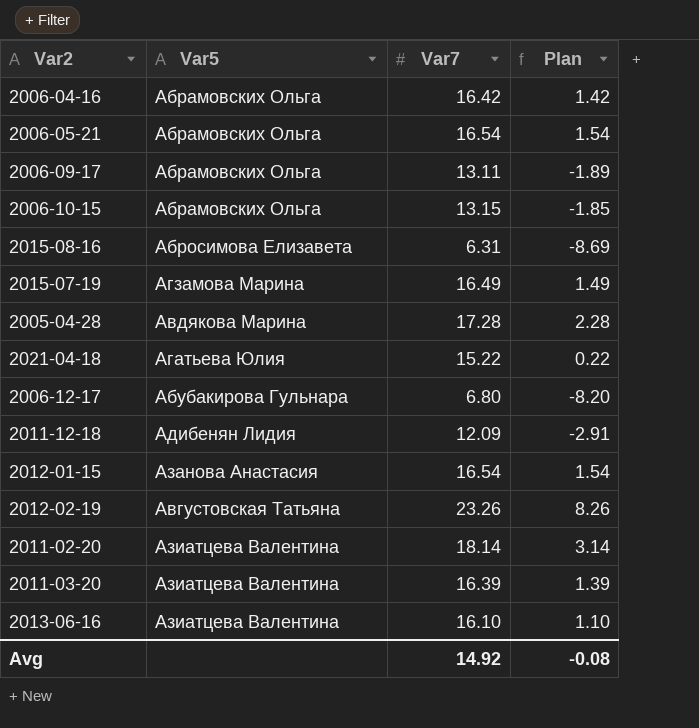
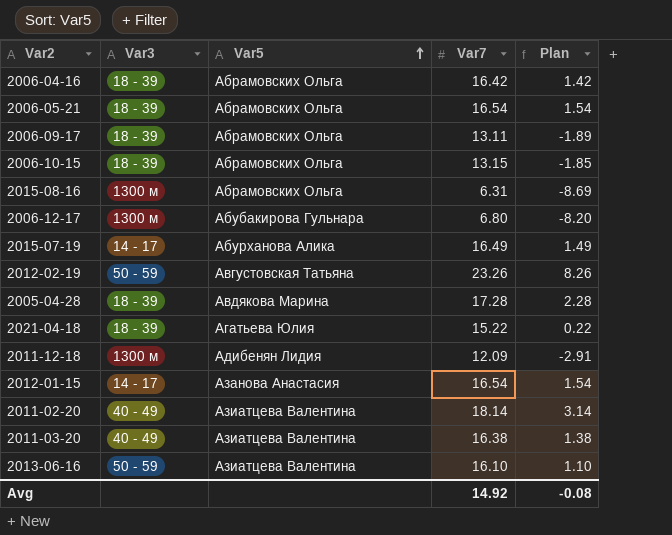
row order: none -> Var5 ascending
column Var3 | position: none -> 2
2015-08-16 | Var5: Абросимова Елизавета -> Абрамовских Ольга
2015-07-19 | Var5: Агзамова Марина -> Абурханова Алика
2011-03-20 | Var7: 16.39 -> 16.38
2011-03-20 | Plan: 1.39 -> 1.38

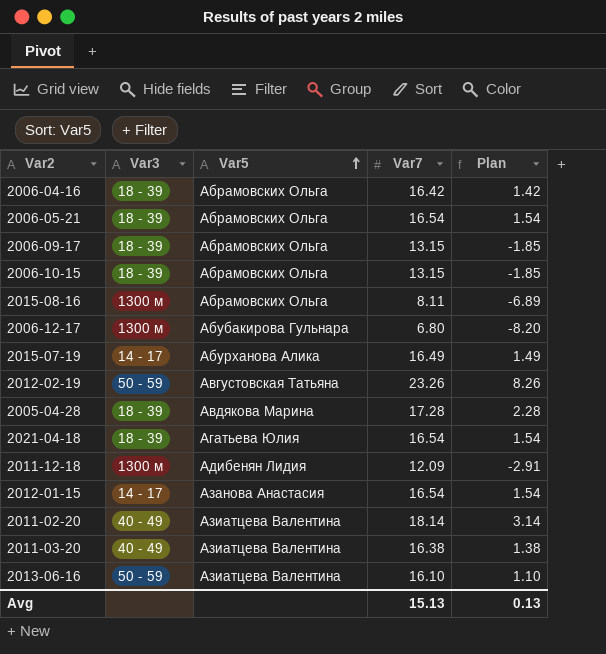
2006-09-17 | Var7: 13.11 -> 13.15
2006-09-17 | Plan: -1.89 -> -1.85
2015-08-16 | Var7: 6.31 -> 8.11
2015-08-16 | Plan: -8.69 -> -6.89
2021-04-18 | Var7: 15.22 -> 16.54
2021-04-18 | Plan: 0.22 -> 1.54
Avg | Var7: 14.92 -> 15.13
Avg | Plan: -0.08 -> 0.13

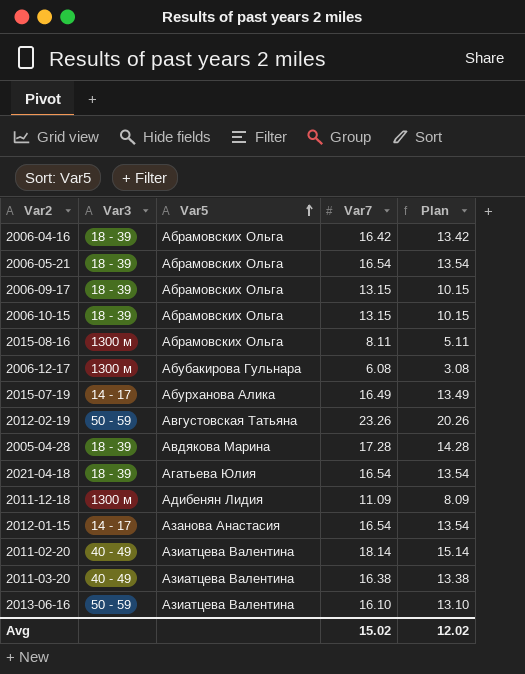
column Plan | formula: [Var7] - 15 -> [Var7] - 3
2006-12-17 | Var7: 6.80 -> 6.08
2011-12-18 | Var7: 12.09 -> 11.09
Avg | Var7: 15.13 -> 15.02
Avg | Plan: 0.13 -> 12.02

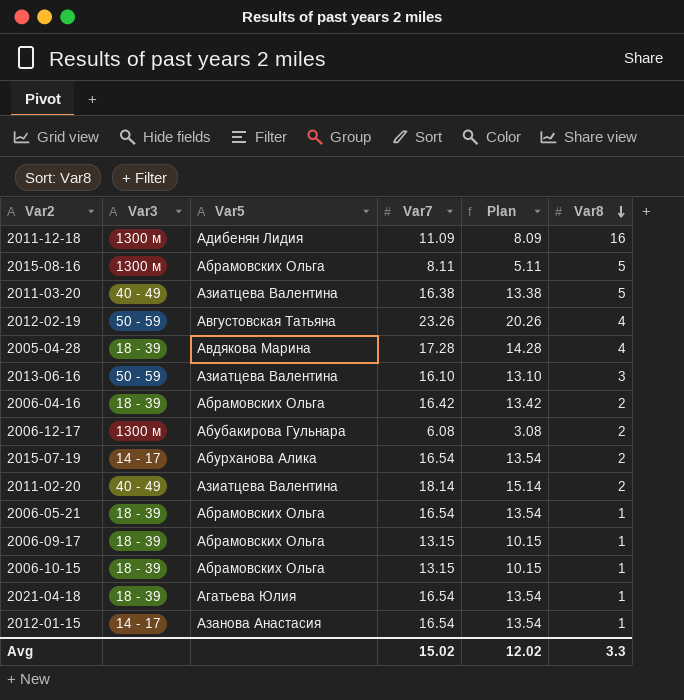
row order: Var5 ascending -> Var8 descending
column Var8 | position: none -> 6
2015-07-19 | Var7: 16.49 -> 16.54
2015-07-19 | Plan: 13.49 -> 13.54

